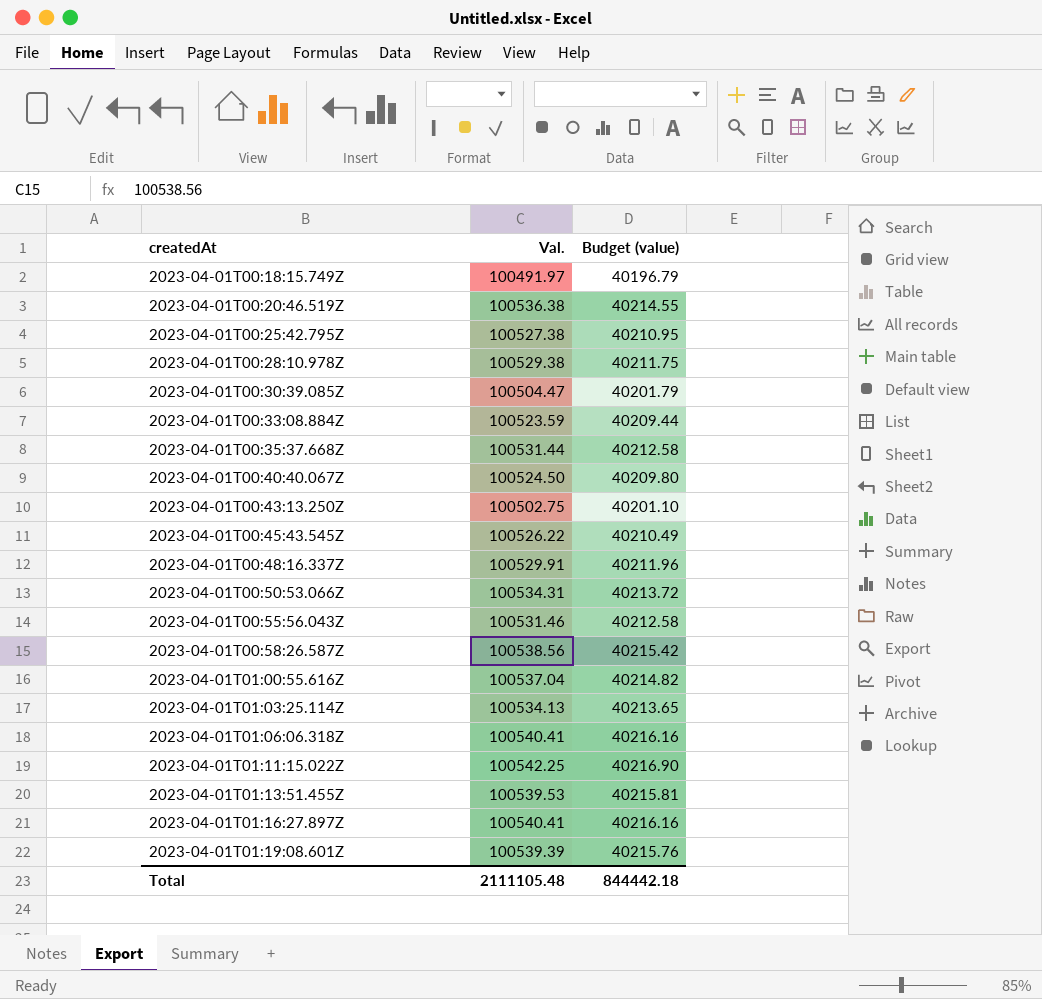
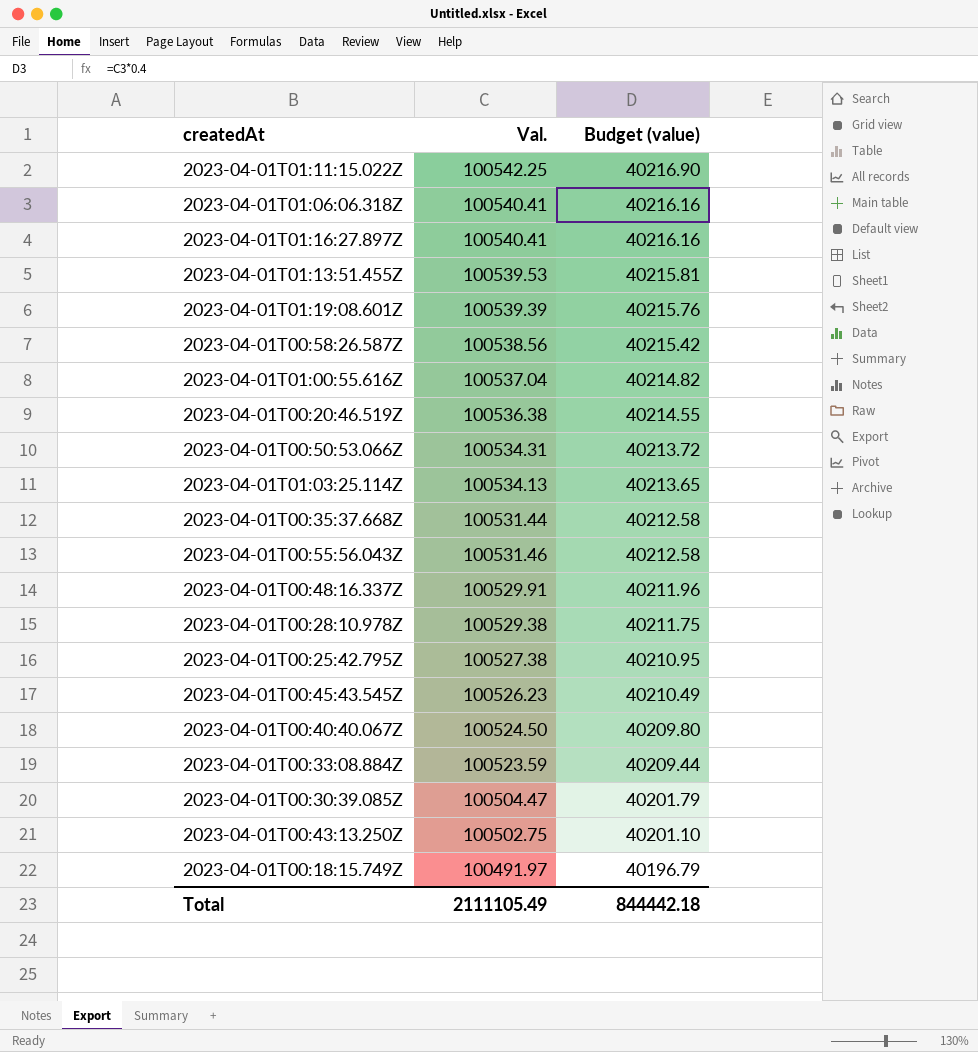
row order: createdAt ascending -> Budget (value) descending
2023-04-01T00:45:43.545Z | Val.: 100526.22 -> 100526.23
Total | Val.: 2111105.48 -> 2111105.49

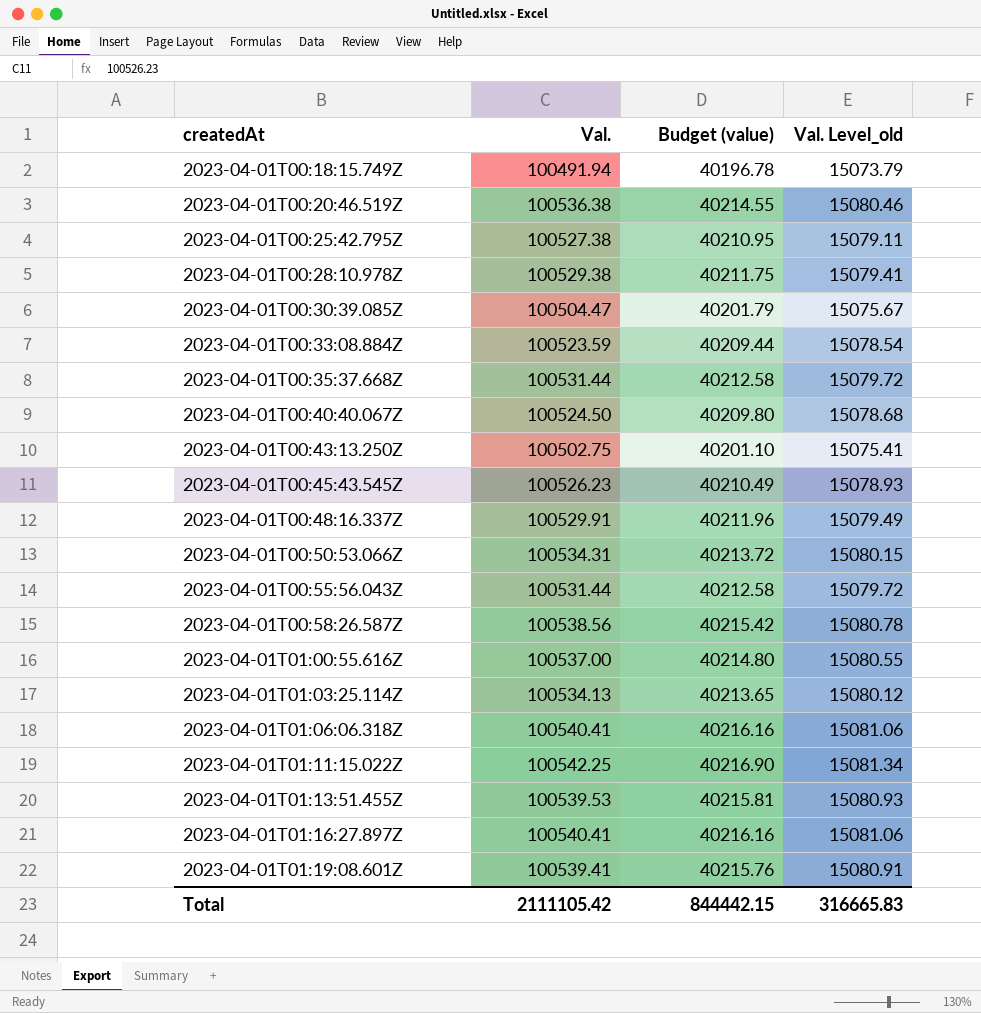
row order: Budget (value) descending -> createdAt ascending
column Val. Level_old | formula: none -> [Val.] * 0.15
2023-04-01T00:18:15.749Z | Val.: 100491.97 -> 100491.94
2023-04-01T00:18:15.749Z | Budget (value): 40196.79 -> 40196.78
2023-04-01T00:55:56.043Z | Val.: 100531.46 -> 100531.44
2023-04-01T01:00:55.616Z | Val.: 100537.04 -> 100537.00
2023-04-01T01:00:55.616Z | Budget (value): 40214.82 -> 40214.80
2023-04-01T01:19:08.601Z | Val.: 100539.39 -> 100539.41
Total | Val.: 2111105.49 -> 2111105.42
Total | Budget (value): 844442.18 -> 844442.15

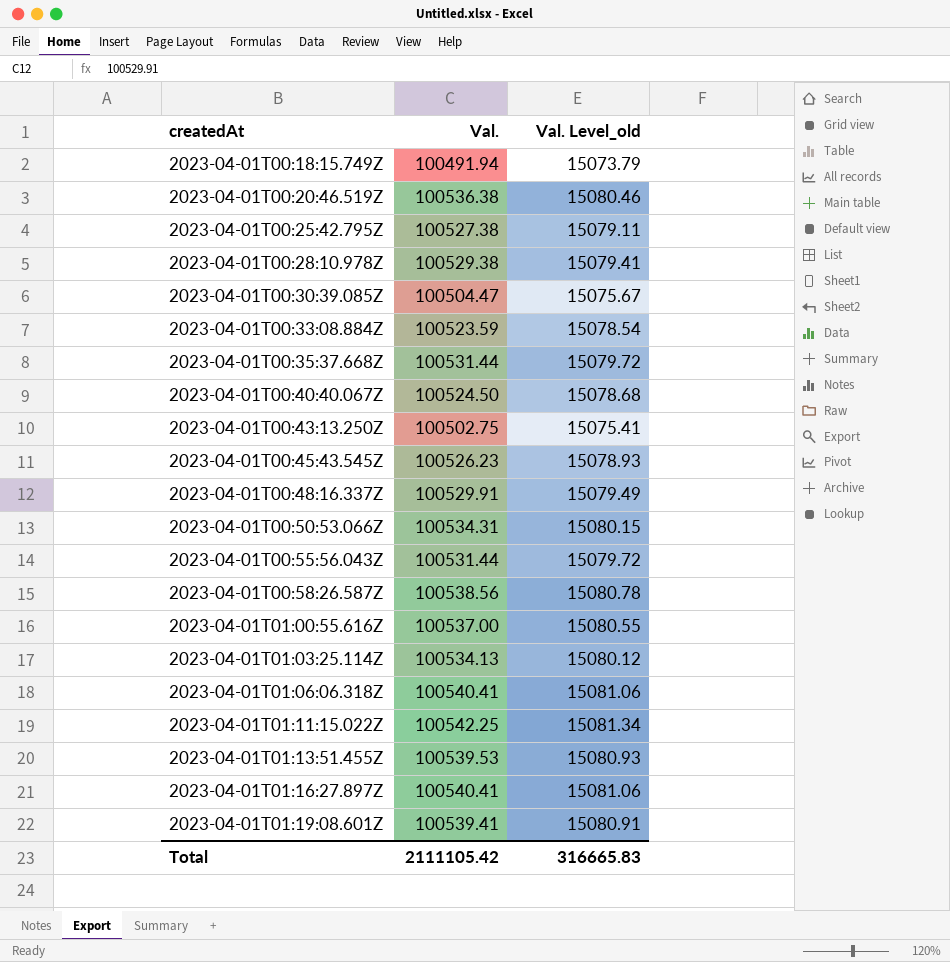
column Budget (value) | formula: [Val.] * 0.4 -> none

